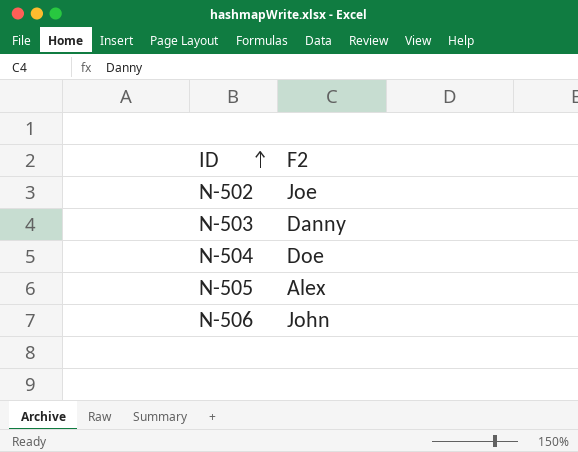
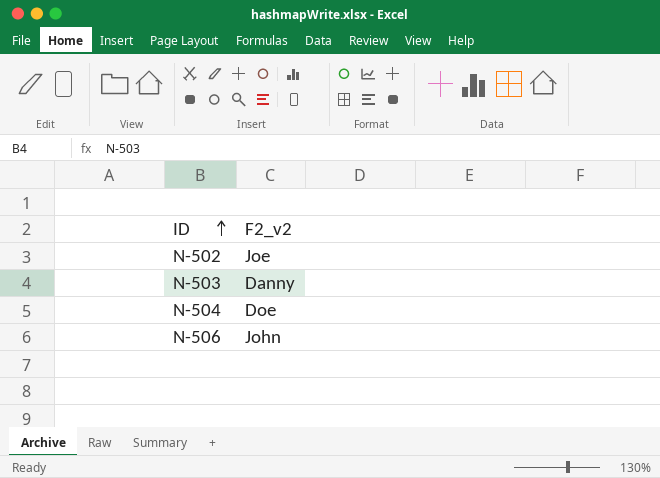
column name: F2 -> F2_v2
row N-505: Alex -> none

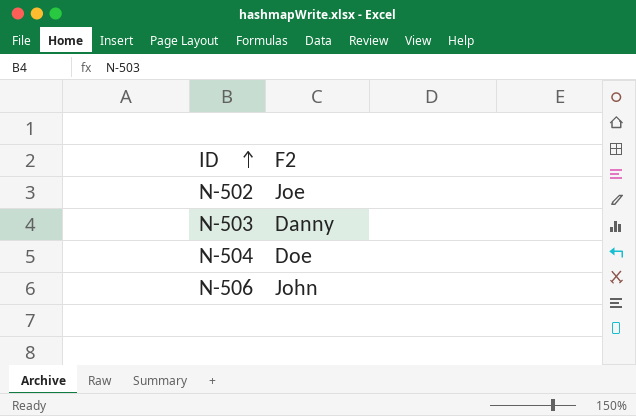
column name: F2_v2 -> F2

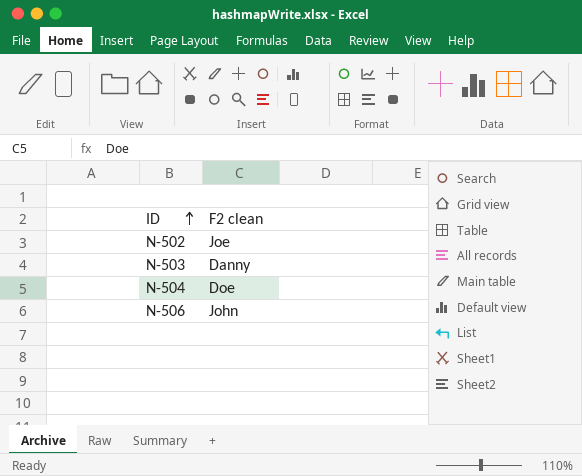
column name: F2 -> F2 clean

